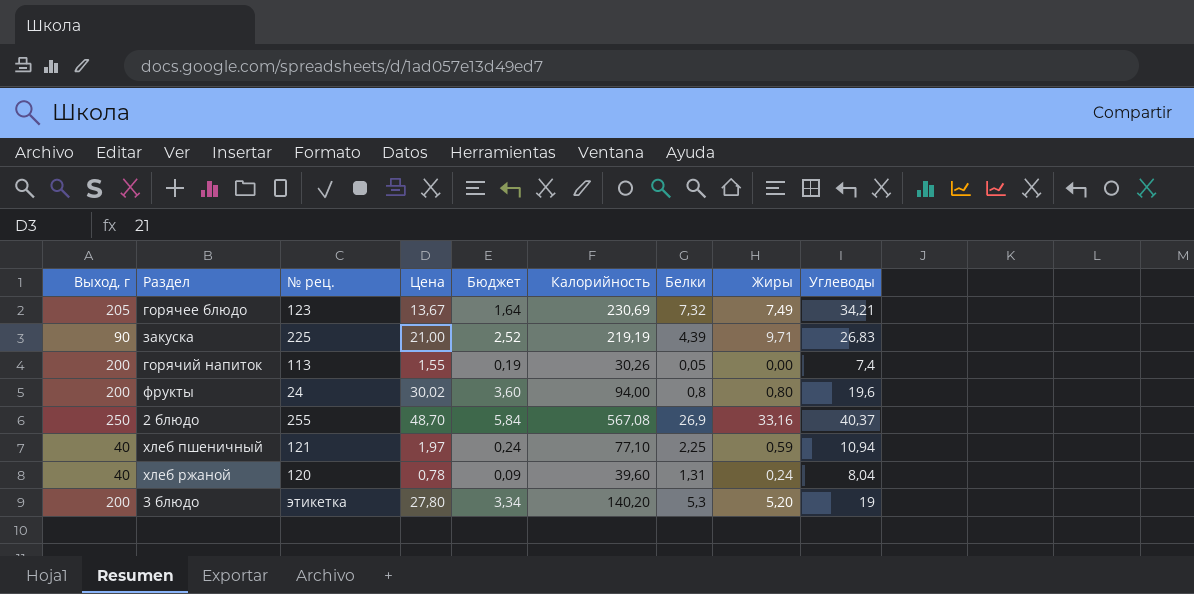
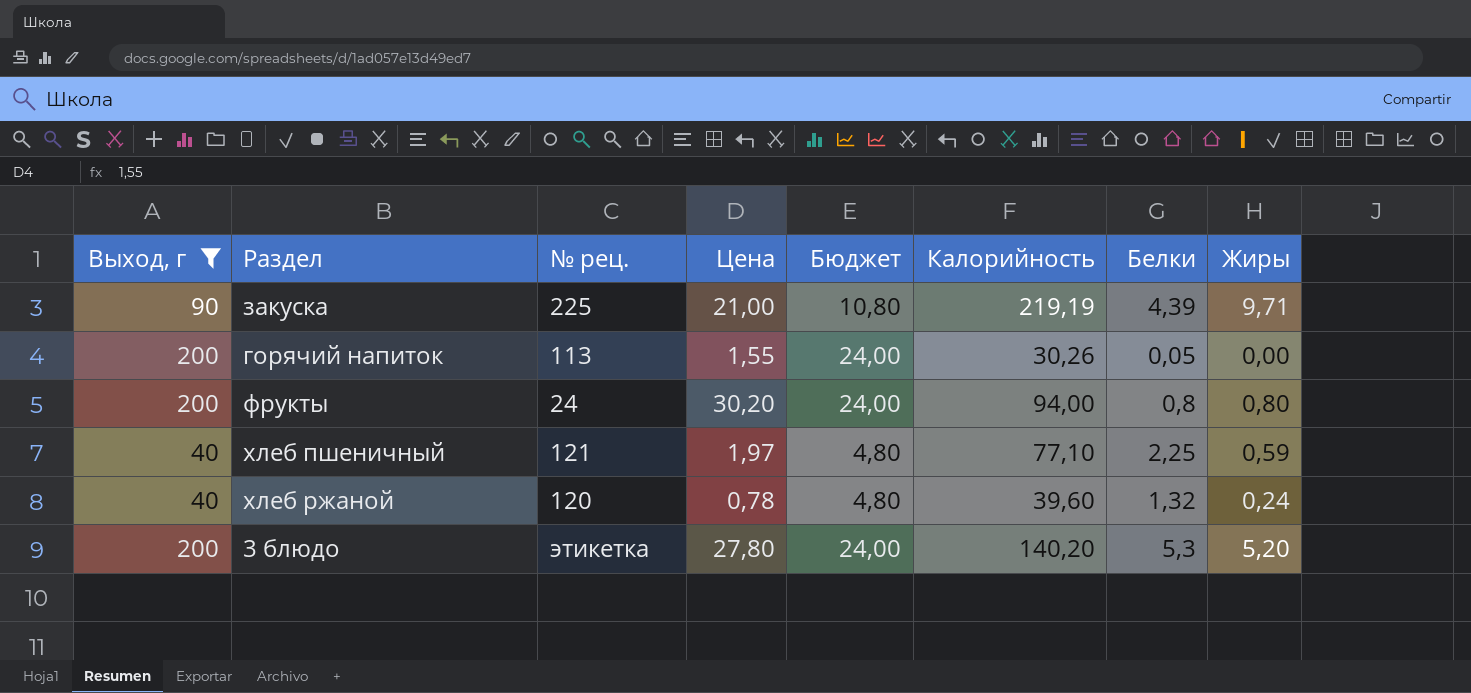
filter: none -> Выход, г <= 200
column Углеводы | position: 9 -> none
column Бюджет | formula: [Цена] * 0,12 -> [Выход, г] * 0,12
фрукты | Цена: 30,02 -> 30,20
хлеб ржаной | Белки: 1,31 -> 1,32

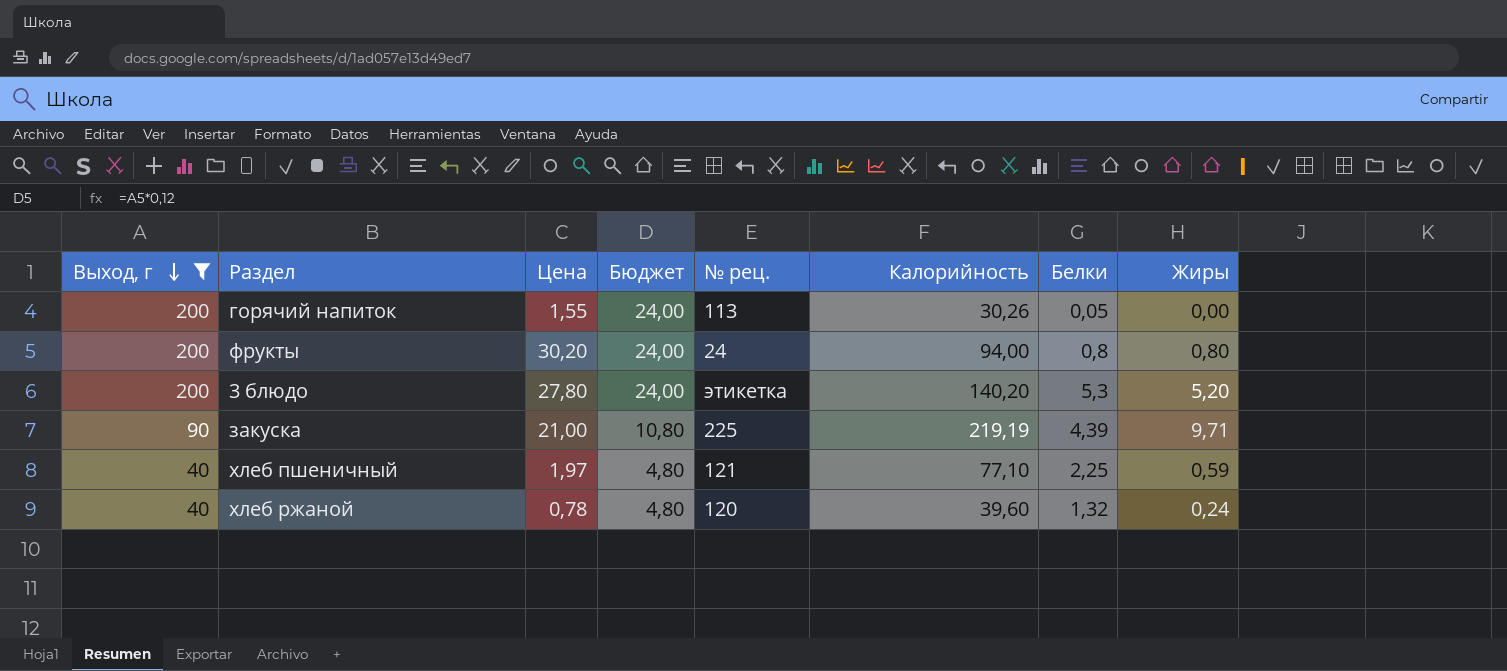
row order: none -> Выход, г descending
column № рец. | position: 3 -> 5

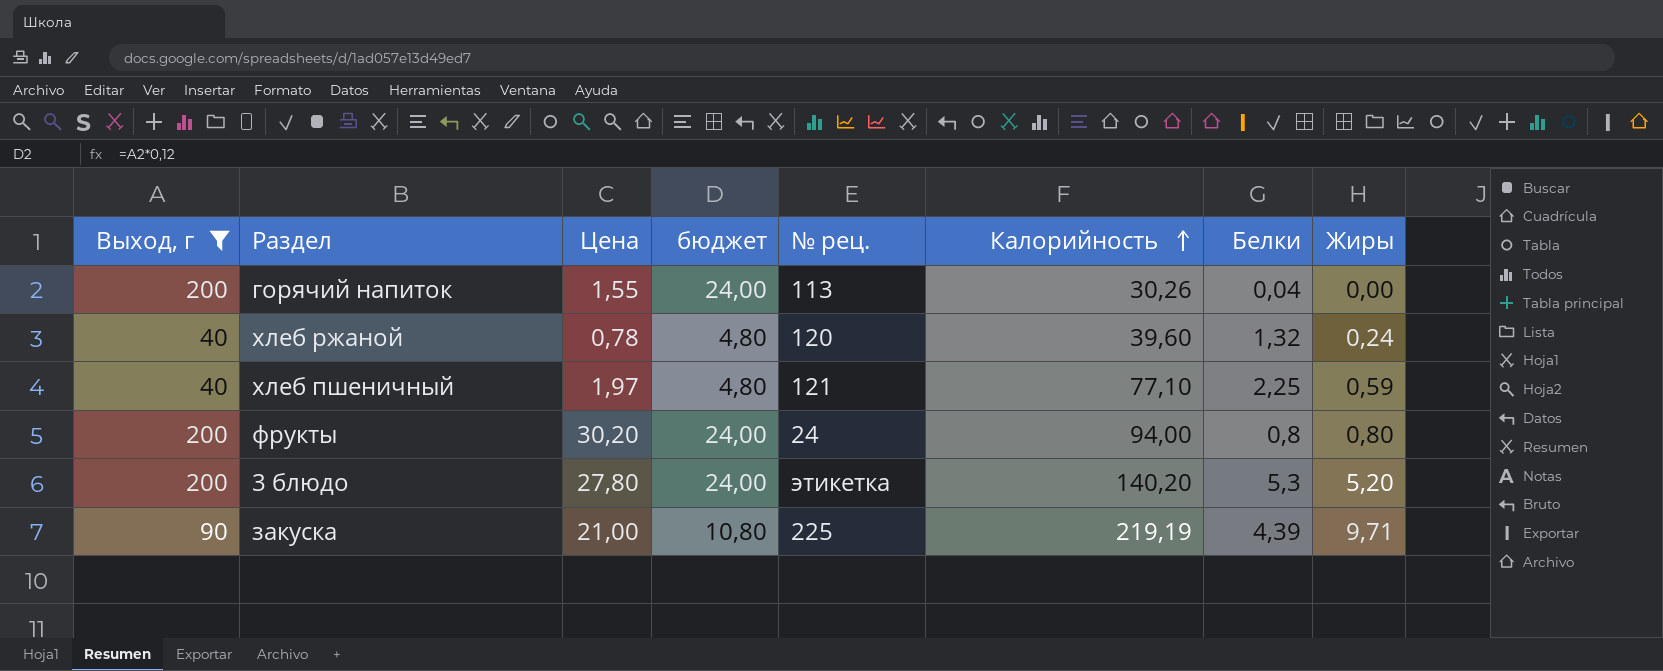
row order: Выход, г descending -> Калорийность ascending
column name: Бюджет -> бюджет
горячий напиток | Белки: 0,05 -> 0,04

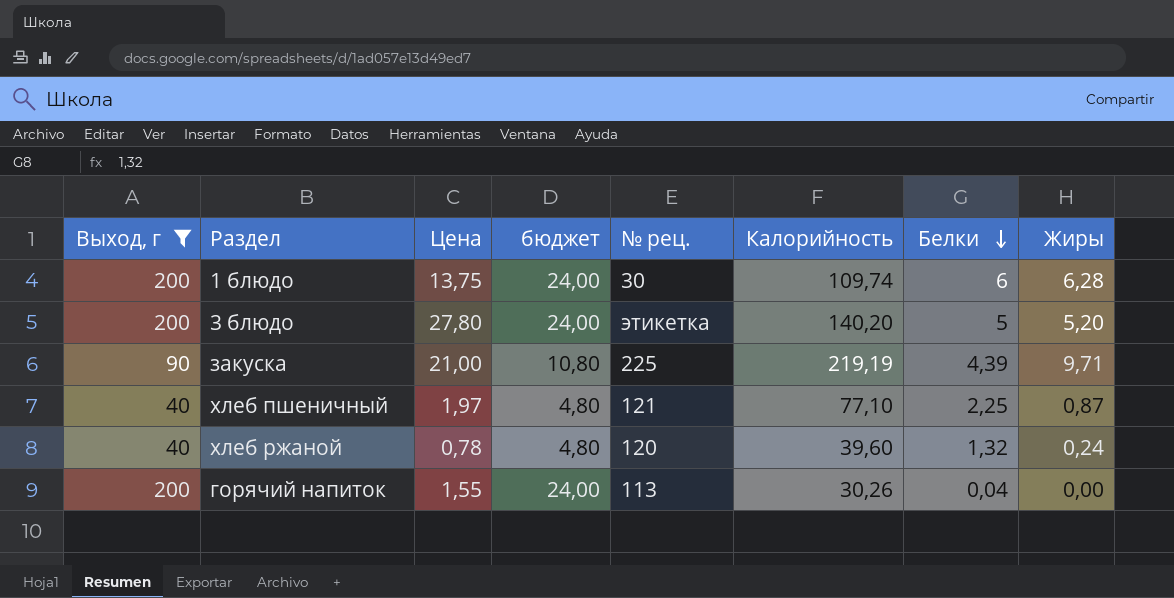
row order: Калорийность ascending -> Белки descending
row фрукты: 200 | 30,20 | 24,00 | 24 | 94,00 | 0,8 | 0,80 -> none
row 1 блюдо: none -> 200 | 13,75 | 24,00 | 30 | 109,74 | 6 | 6,28
3 блюдо | Белки: 5,3 -> 5
хлеб пшеничный | Жиры: 0,59 -> 0,87

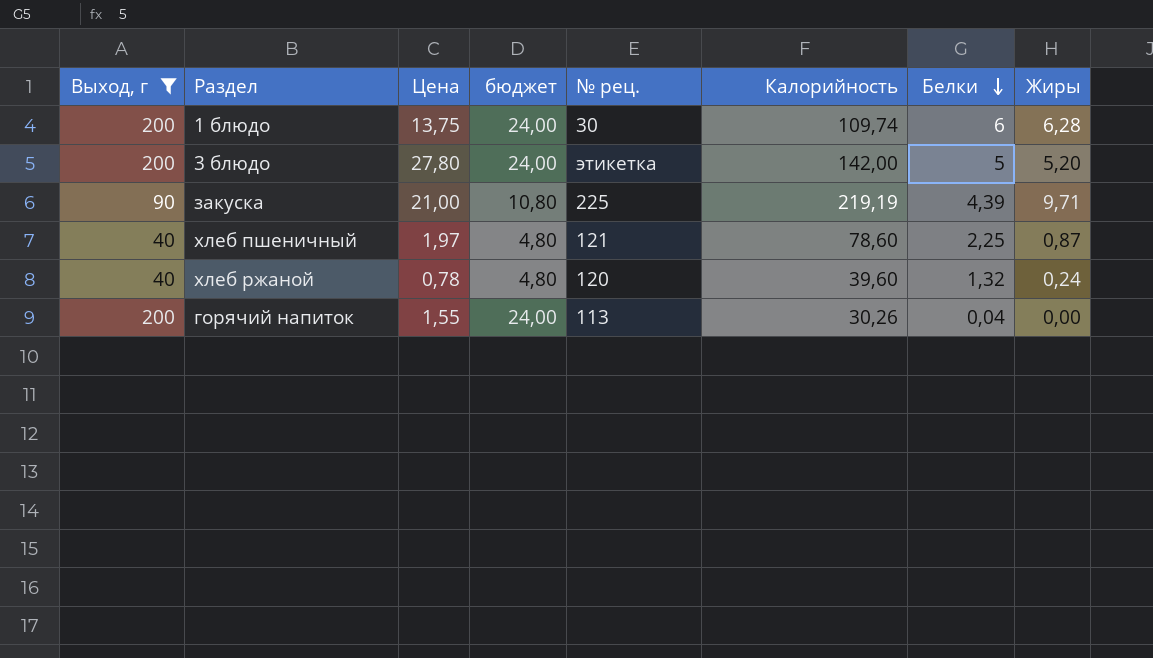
3 блюдо | Калорийность: 140,20 -> 142,00
хлеб пшеничный | Калорийность: 77,10 -> 78,60

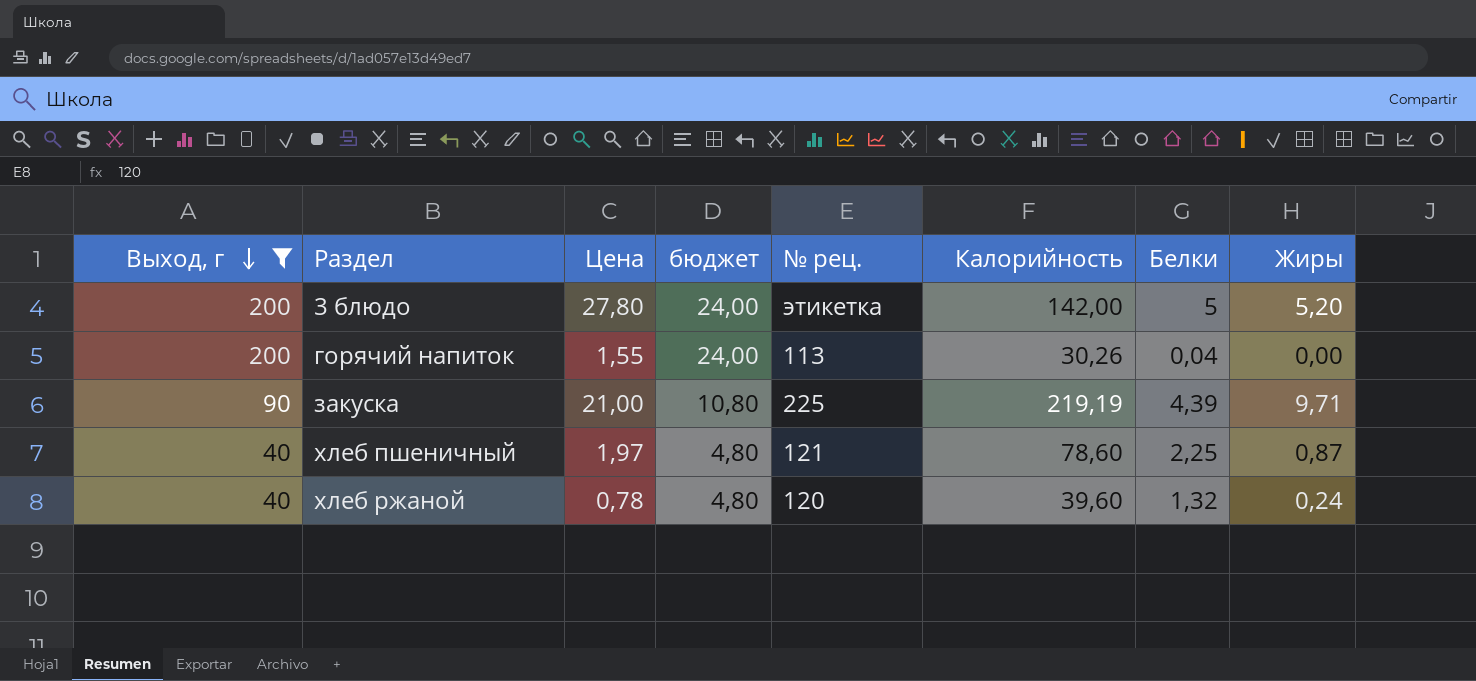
row order: Белки descending -> Выход, г descending
row 1 блюдо: 200 | 13,75 | 24,00 | 30 | 109,74 | 6 | 6,28 -> none

